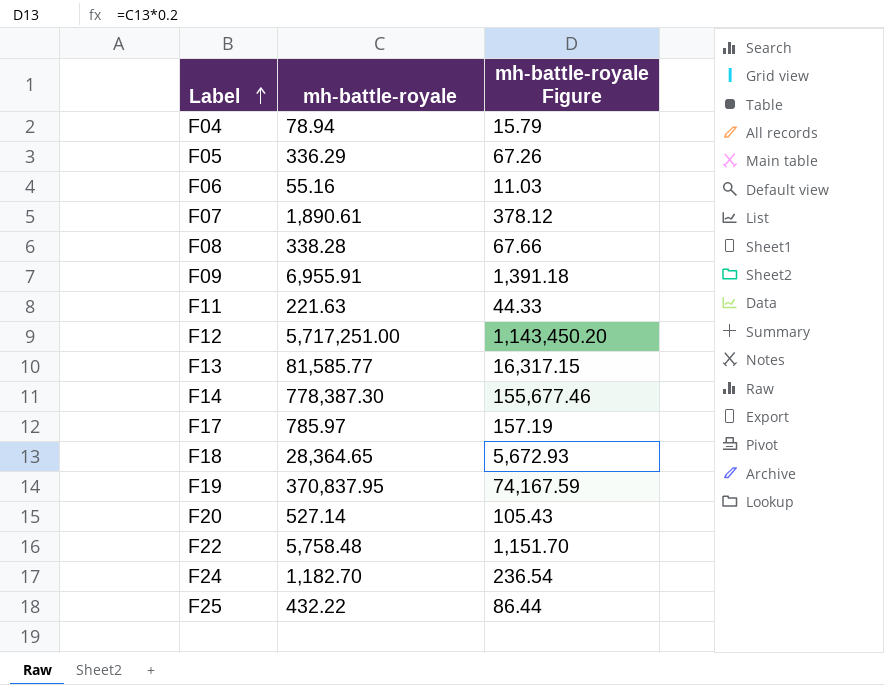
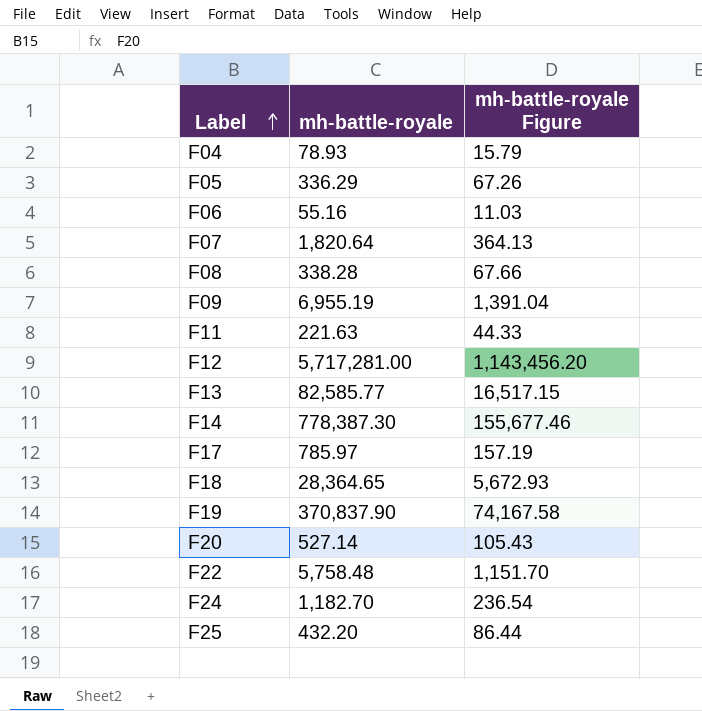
F04 | mh-battle-royale: 78.94 -> 78.93
F07 | mh-battle-royale: 1,890.61 -> 1,820.64
F07 | mh-battle-royale Figure: 378.12 -> 364.13
F09 | mh-battle-royale: 6,955.91 -> 6,955.19
F09 | mh-battle-royale Figure: 1,391.18 -> 1,391.04
F12 | mh-battle-royale: 5,717,251.00 -> 5,717,281.00
F12 | mh-battle-royale Figure: 1,143,450.20 -> 1,143,456.20
F13 | mh-battle-royale: 81,585.77 -> 82,585.77
F13 | mh-battle-royale Figure: 16,317.15 -> 16,517.15
F19 | mh-battle-royale: 370,837.95 -> 370,837.90
F19 | mh-battle-royale Figure: 74,167.59 -> 74,167.58
F25 | mh-battle-royale: 432.22 -> 432.20

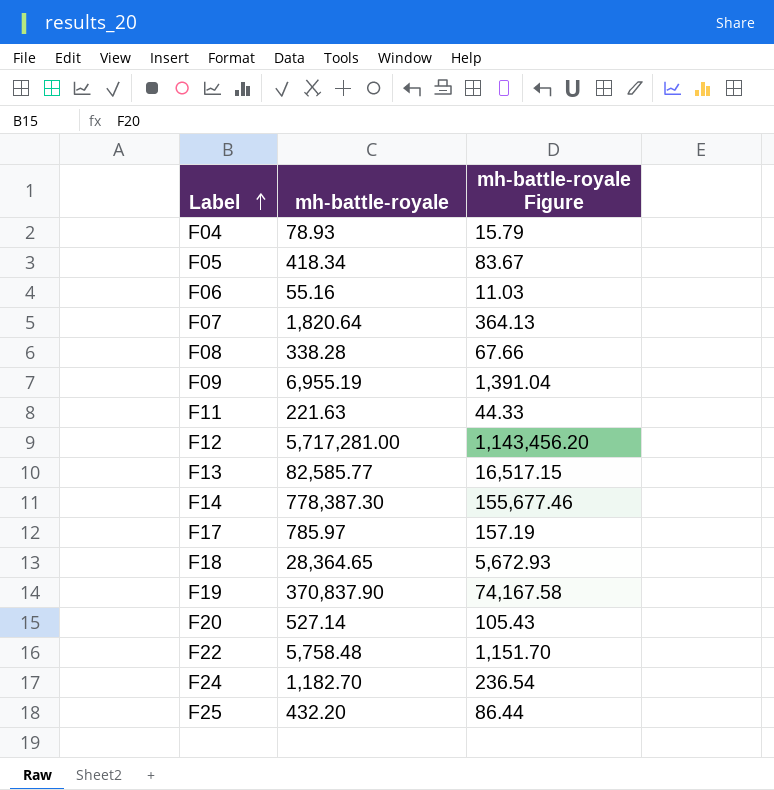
F05 | mh-battle-royale: 336.29 -> 418.34
F05 | mh-battle-royale Figure: 67.26 -> 83.67

